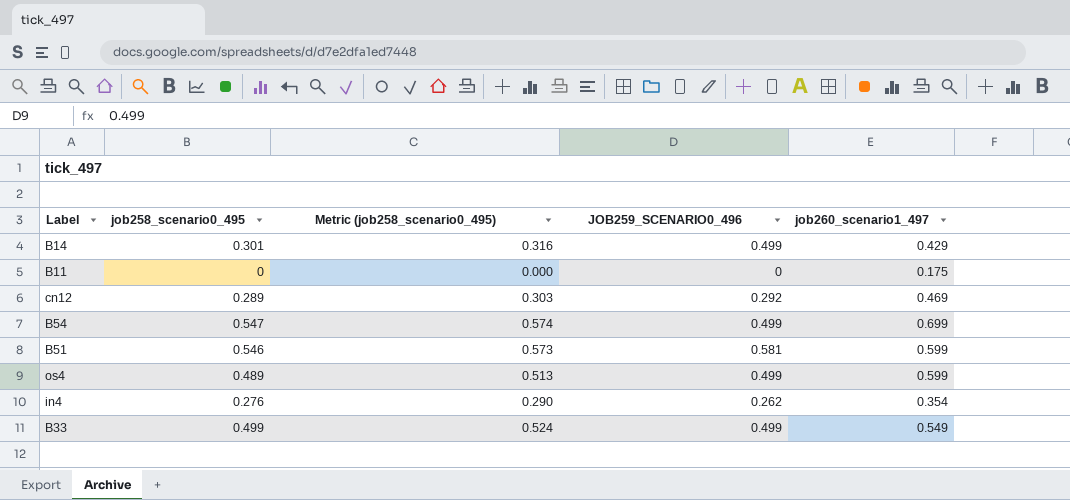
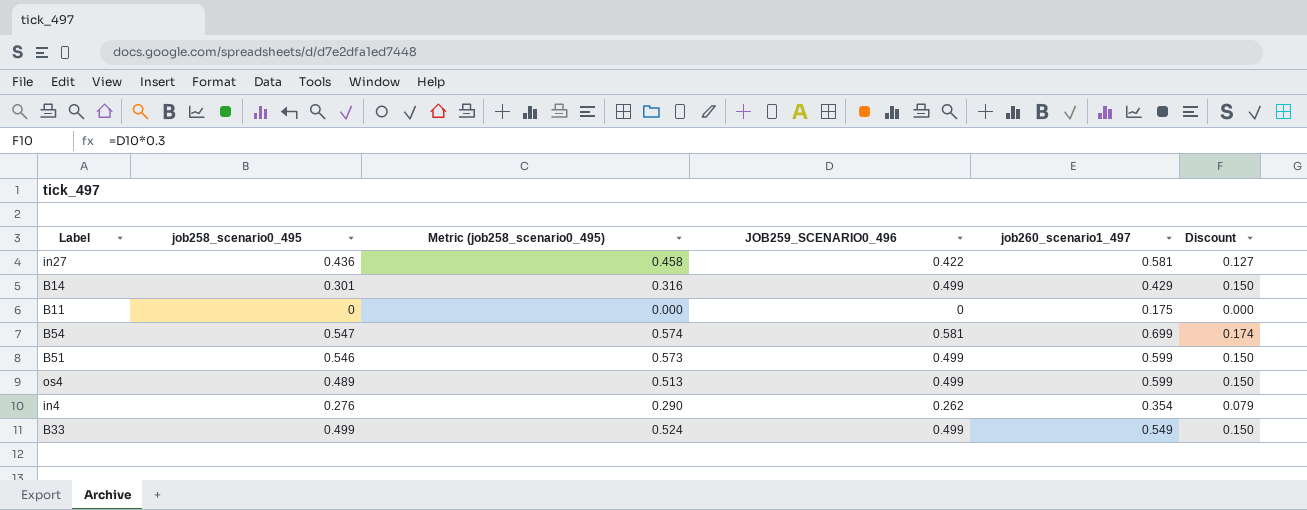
column Discount | formula: none -> [JOB259_SCENARIO0_496] * 0.3
row cn12: 0.289 | 0.303 | 0.292 | 0.469 -> none
row in27: none -> 0.436 | 0.458 | 0.422 | 0.581 | 0.127
B54 | JOB259_SCENARIO0_496: 0.499 -> 0.581
B51 | JOB259_SCENARIO0_496: 0.581 -> 0.499

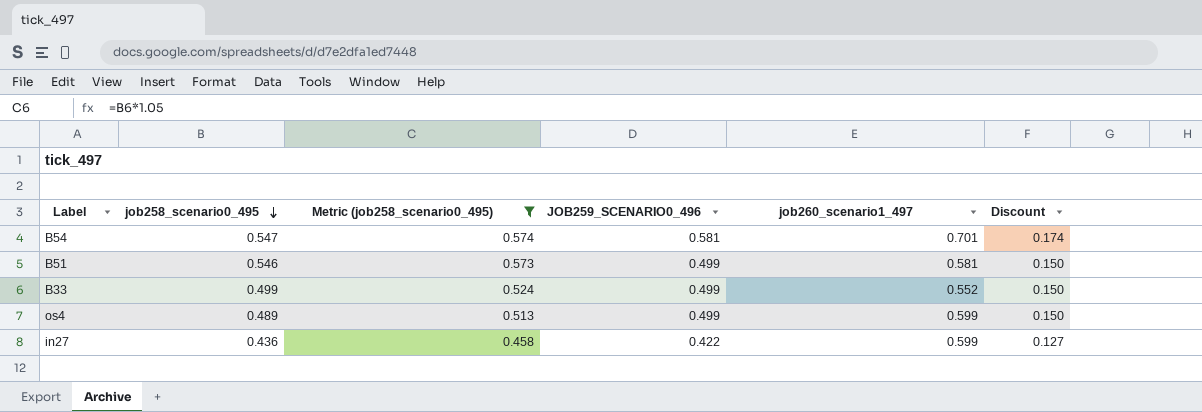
filter: none -> Metric (job258_scenario0_495) >= 0.458
row order: none -> job258_scenario0_495 descending
B54 | job260_scenario1_497: 0.699 -> 0.701
B51 | job260_scenario1_497: 0.599 -> 0.581
B33 | job260_scenario1_497: 0.549 -> 0.552
in27 | job260_scenario1_497: 0.581 -> 0.599

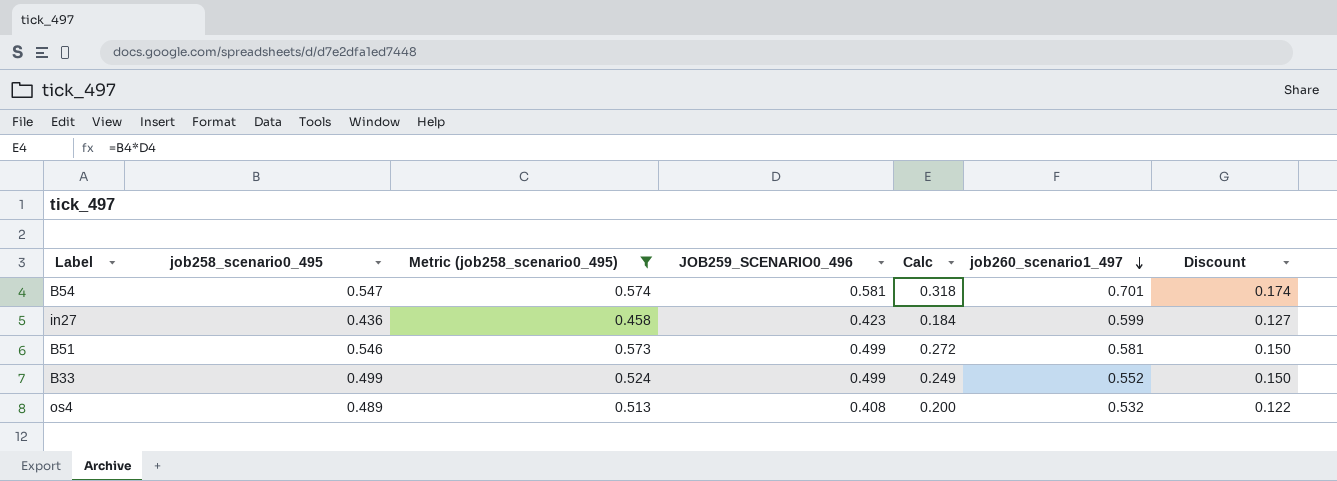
row order: job258_scenario0_495 descending -> job260_scenario1_497 descending
column Calc | formula: none -> [job258_scenario0_495] * [JOB259_SCENARIO0_496]
in27 | JOB259_SCENARIO0_496: 0.422 -> 0.423
os4 | JOB259_SCENARIO0_496: 0.499 -> 0.408
os4 | job260_scenario1_497: 0.599 -> 0.532
os4 | Discount: 0.150 -> 0.122

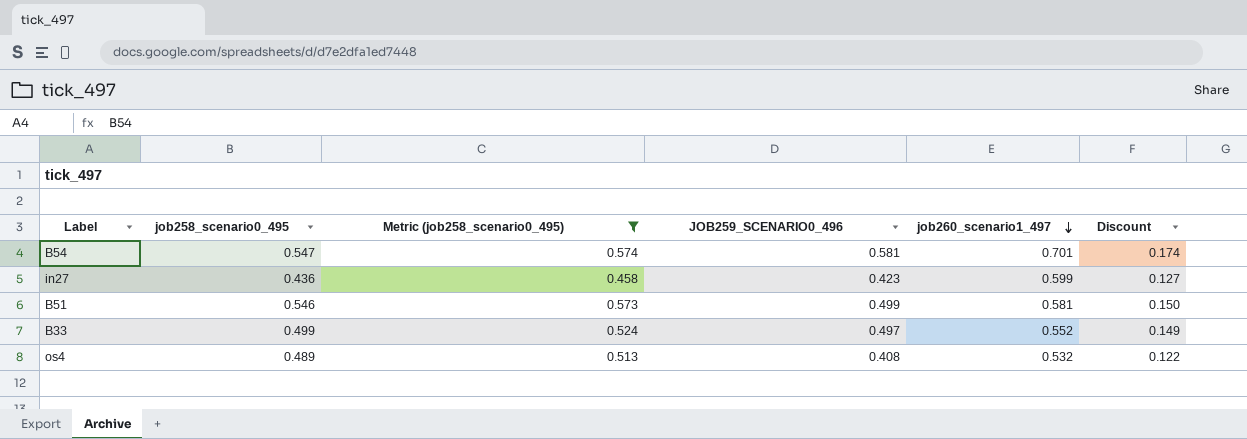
column Calc | formula: [job258_scenario0_495] * [JOB259_SCENARIO0_496] -> none
B33 | JOB259_SCENARIO0_496: 0.499 -> 0.497
B33 | Discount: 0.150 -> 0.149

